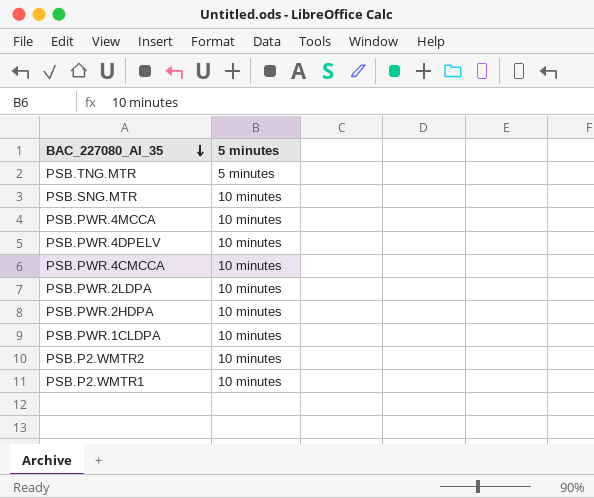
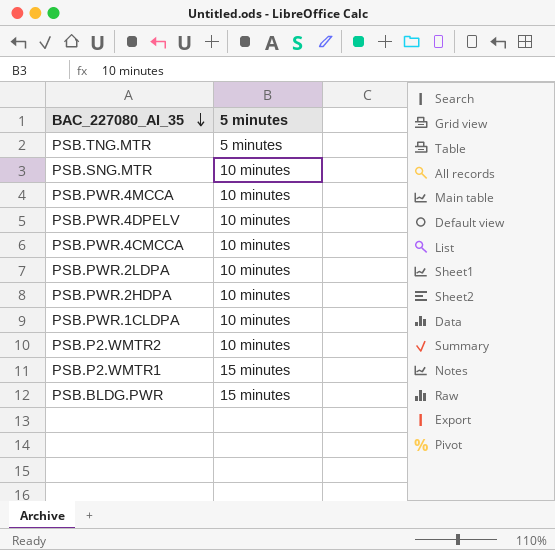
PSB.P2.WMTR1 | 5 minutes: 10 minutes -> 15 minutes
row PSB.BLDG.PWR: none -> 15 minutes

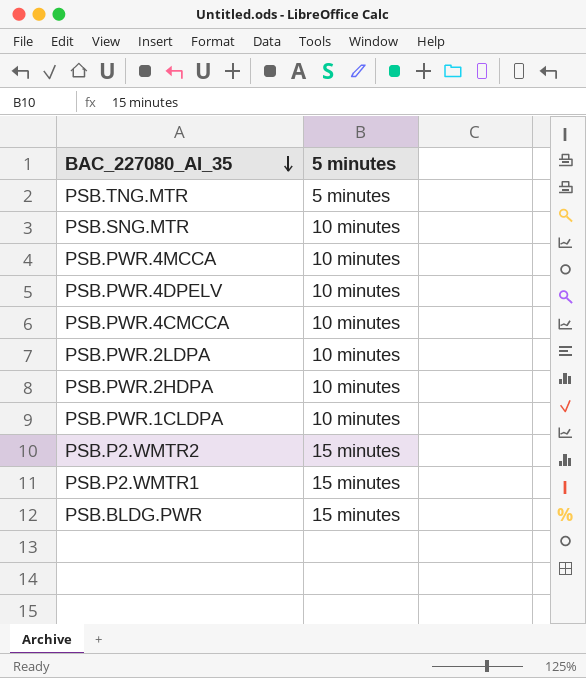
PSB.P2.WMTR2 | 5 minutes: 10 minutes -> 15 minutes

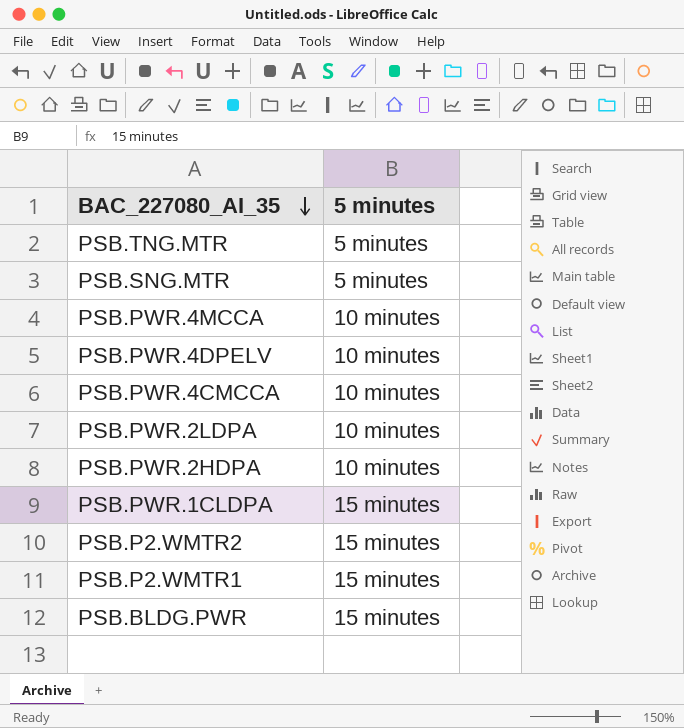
PSB.SNG.MTR | 5 minutes: 10 minutes -> 5 minutes
PSB.PWR.1CLDPA | 5 minutes: 10 minutes -> 15 minutes

